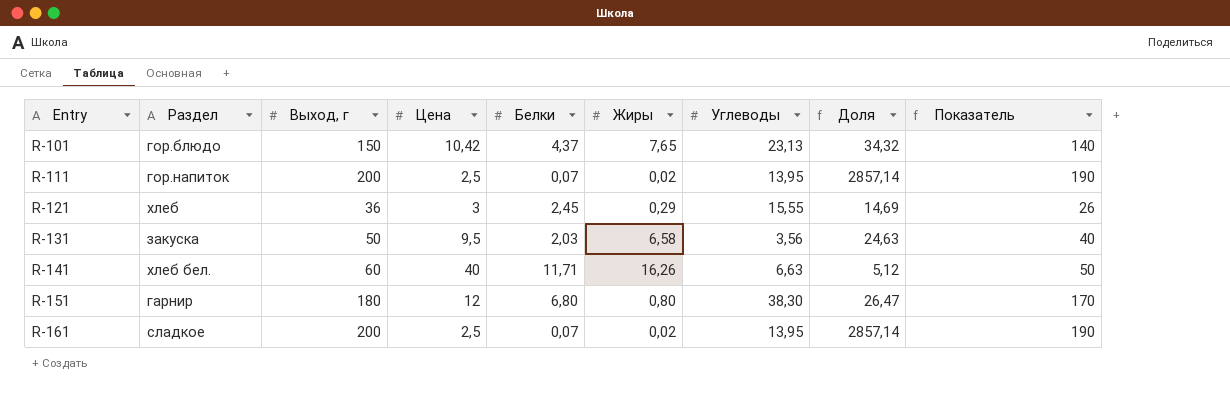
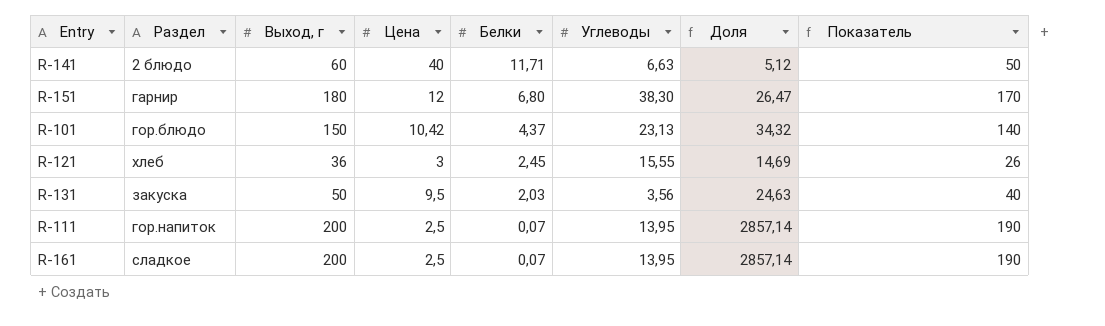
row order: Entry ascending -> Белки descending
column Жиры | position: 6 -> none
R-141 | Раздел: хлеб бел. -> 2 блюдо

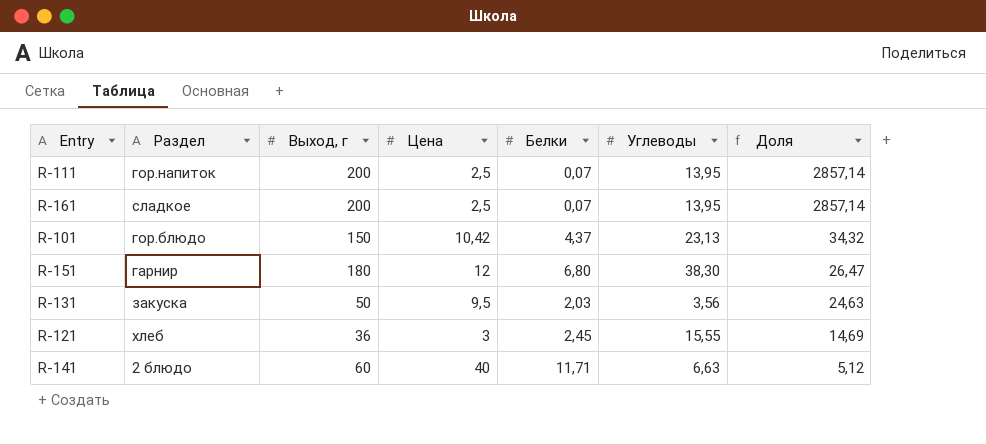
row order: Белки descending -> Доля descending
column Показатель | formula: [Выход, г] - 10 -> none

